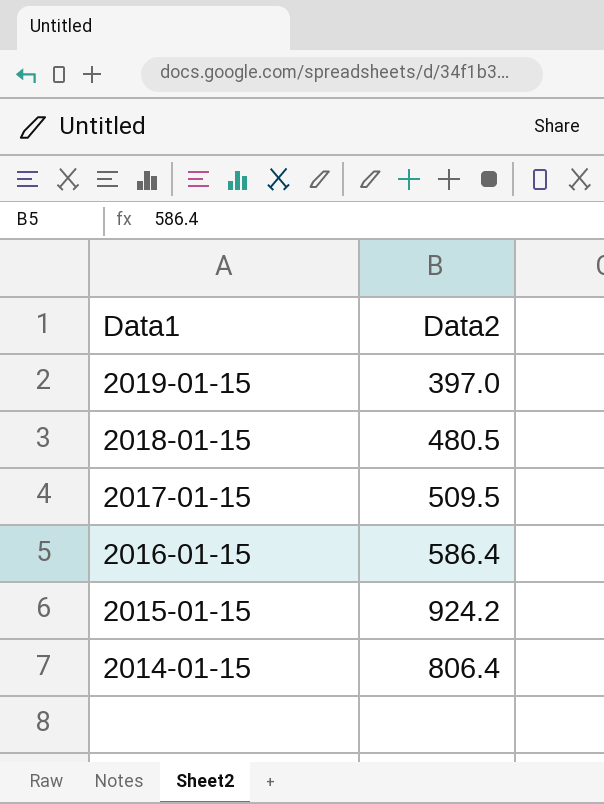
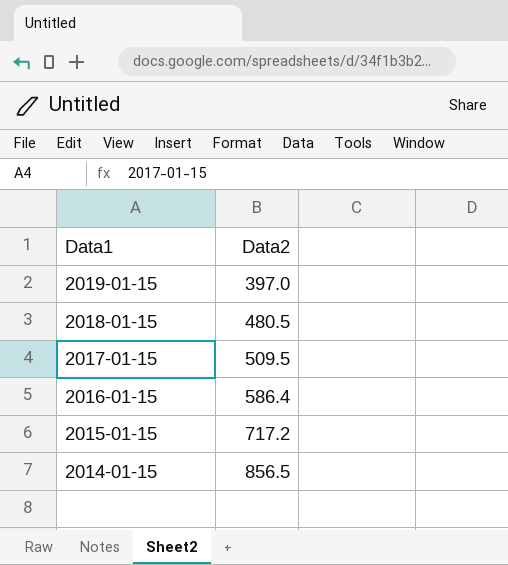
2015-01-15 | Data2: 924.2 -> 717.2
2014-01-15 | Data2: 806.4 -> 856.5

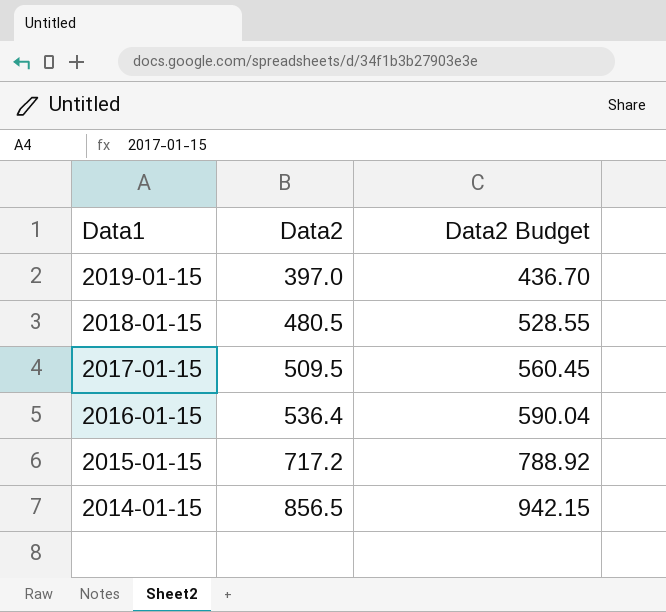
column Data2 Budget | formula: none -> [Data2] * 1.1
2016-01-15 | Data2: 586.4 -> 536.4

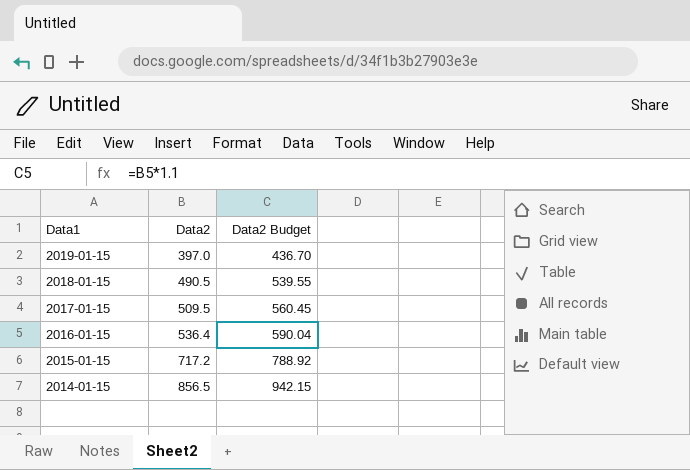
2018-01-15 | Data2: 480.5 -> 490.5
2018-01-15 | Data2 Budget: 528.55 -> 539.55

